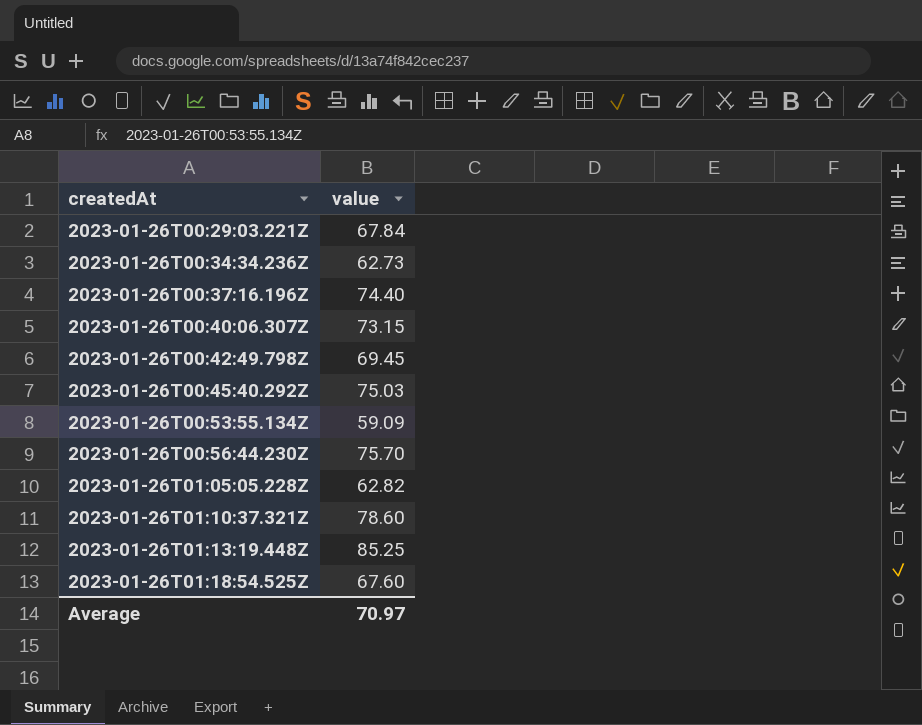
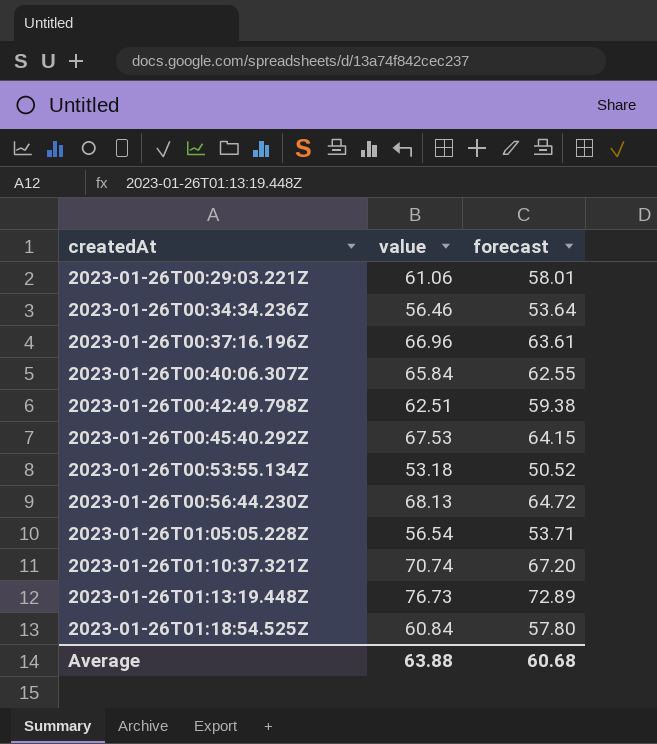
column forecast | formula: none -> [value] * 0.95
2023-01-26T00:29:03.221Z | value: 67.84 -> 61.06
2023-01-26T00:34:34.236Z | value: 62.73 -> 56.46
2023-01-26T00:37:16.196Z | value: 74.40 -> 66.96
2023-01-26T00:40:06.307Z | value: 73.15 -> 65.84
2023-01-26T00:42:49.798Z | value: 69.45 -> 62.51
2023-01-26T00:45:40.292Z | value: 75.03 -> 67.53
2023-01-26T00:53:55.134Z | value: 59.09 -> 53.18
2023-01-26T00:56:44.230Z | value: 75.70 -> 68.13
2023-01-26T01:05:05.228Z | value: 62.82 -> 56.54
2023-01-26T01:10:37.321Z | value: 78.60 -> 70.74
2023-01-26T01:13:19.448Z | value: 85.25 -> 76.73
2023-01-26T01:18:54.525Z | value: 67.60 -> 60.84
Average | value: 70.97 -> 63.88

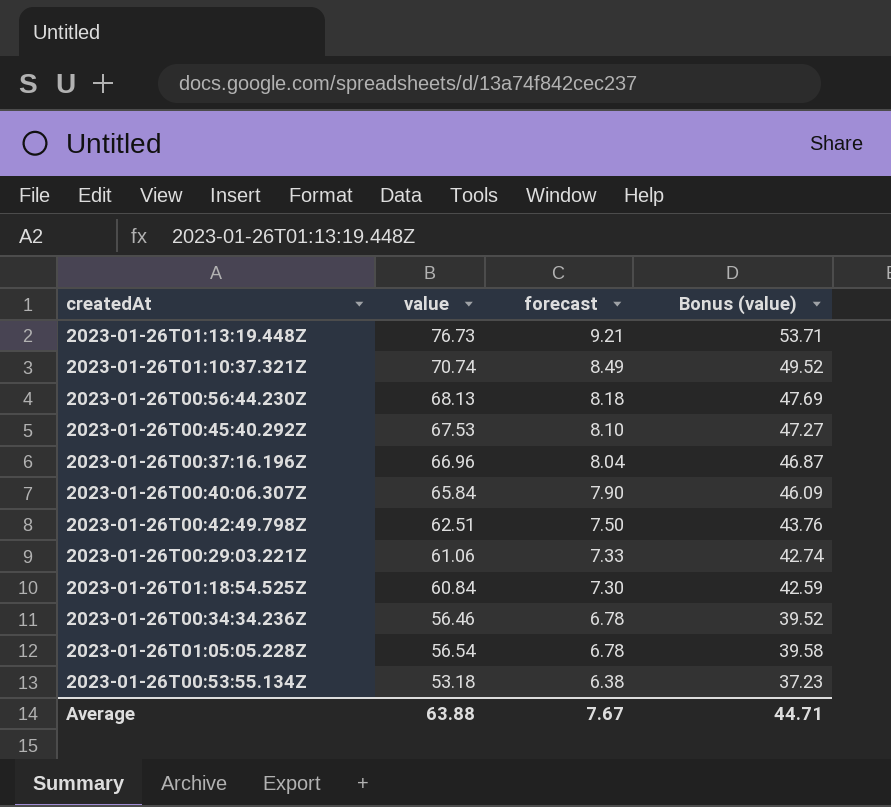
row order: createdAt ascending -> forecast descending
column forecast | formula: [value] * 0.95 -> [value] * 0.12
column Bonus (value) | formula: none -> [value] * 0.7
Average | forecast: 60.68 -> 7.67

